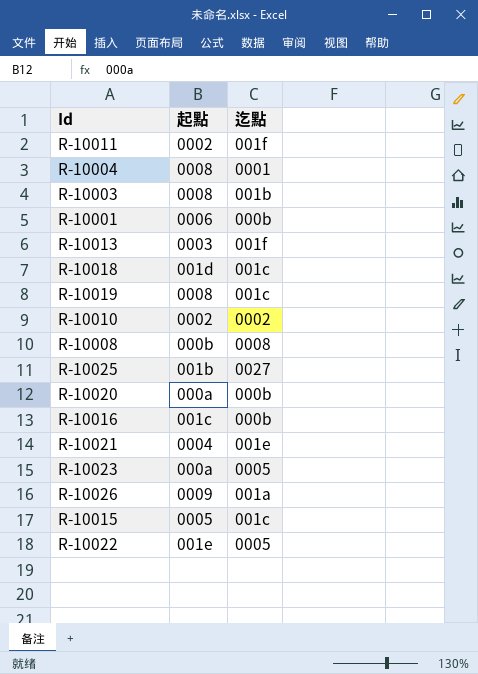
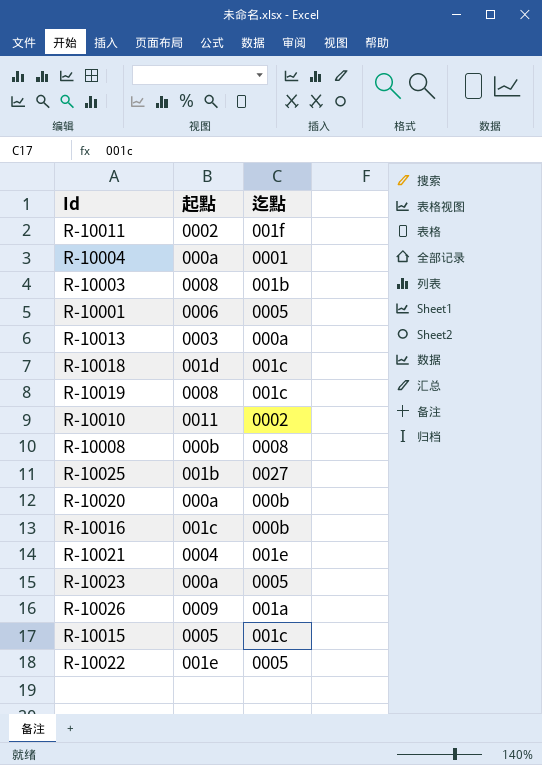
R-10004 | 起點: 0008 -> 000a
R-10001 | 迄點: 000b -> 0005
R-10013 | 迄點: 001f -> 000a
R-10010 | 起點: 0002 -> 0011

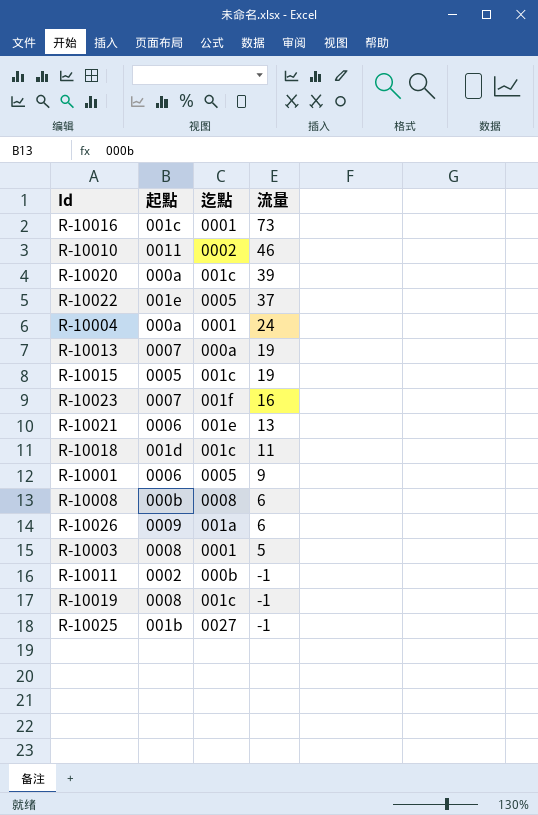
row order: none -> 流量 descending
column 流量 | position: none -> 4
R-10016 | 迄點: 000b -> 0001
R-10020 | 迄點: 000b -> 001c
R-10013 | 起點: 0003 -> 0007
R-10023 | 起點: 000a -> 0007
R-10023 | 迄點: 0005 -> 001f
R-10021 | 起點: 0004 -> 0006
R-10003 | 迄點: 001b -> 0001
R-10011 | 迄點: 001f -> 000b

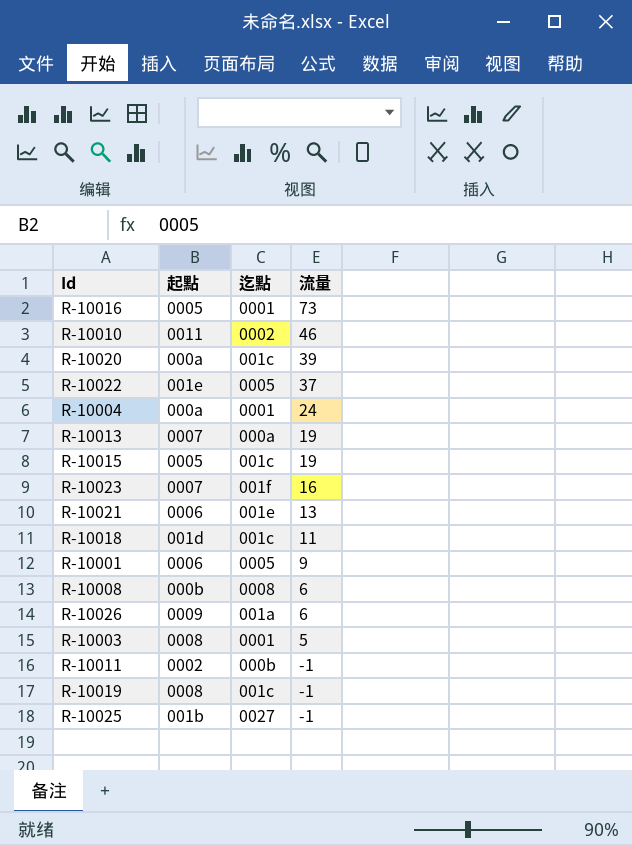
R-10016 | 起點: 001c -> 0005

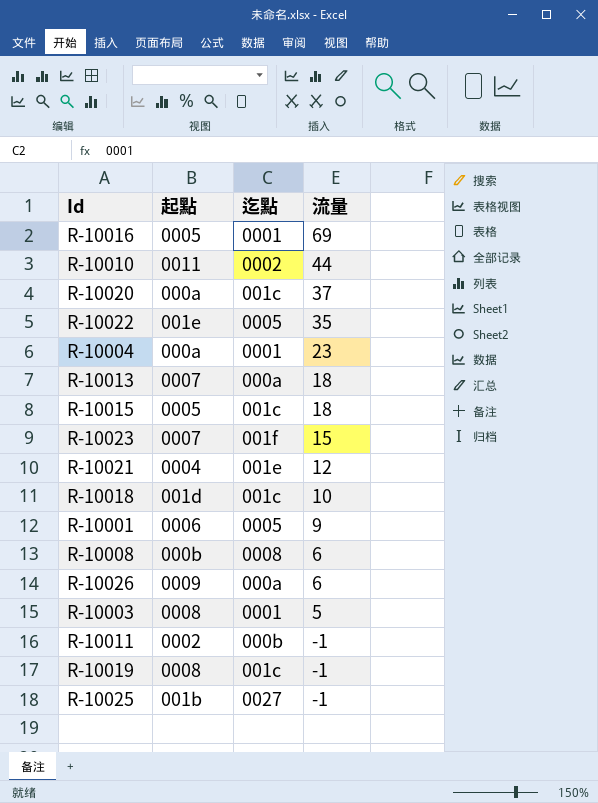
R-10016 | 流量: 73 -> 69
R-10010 | 流量: 46 -> 44
R-10020 | 流量: 39 -> 37
R-10022 | 流量: 37 -> 35
R-10004 | 流量: 24 -> 23
R-10013 | 流量: 19 -> 18
R-10015 | 流量: 19 -> 18
R-10023 | 流量: 16 -> 15
R-10021 | 起點: 0006 -> 0004
R-10021 | 流量: 13 -> 12
R-10018 | 流量: 11 -> 10
R-10026 | 迄點: 001a -> 000a

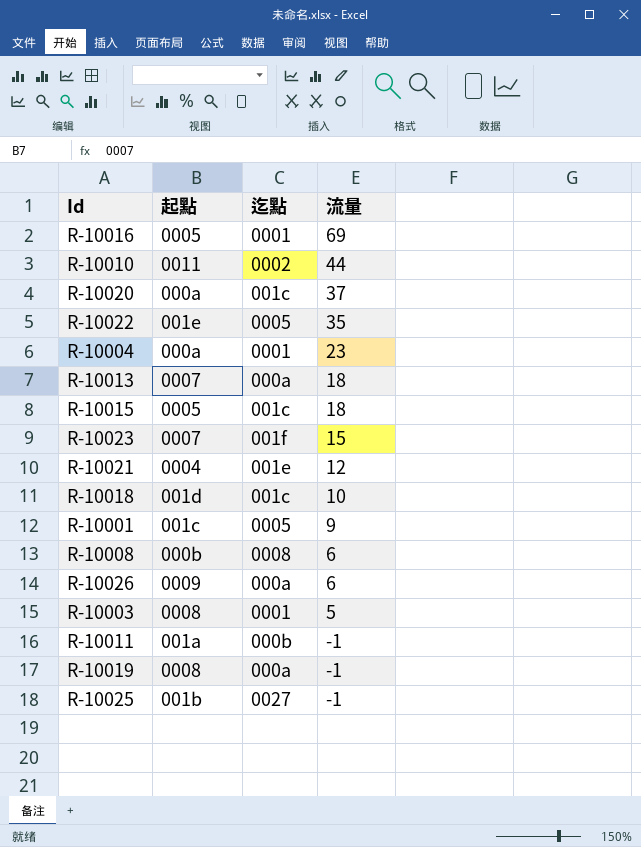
R-10001 | 起點: 0006 -> 001c
R-10011 | 起點: 0002 -> 001a
R-10019 | 迄點: 001c -> 000a

